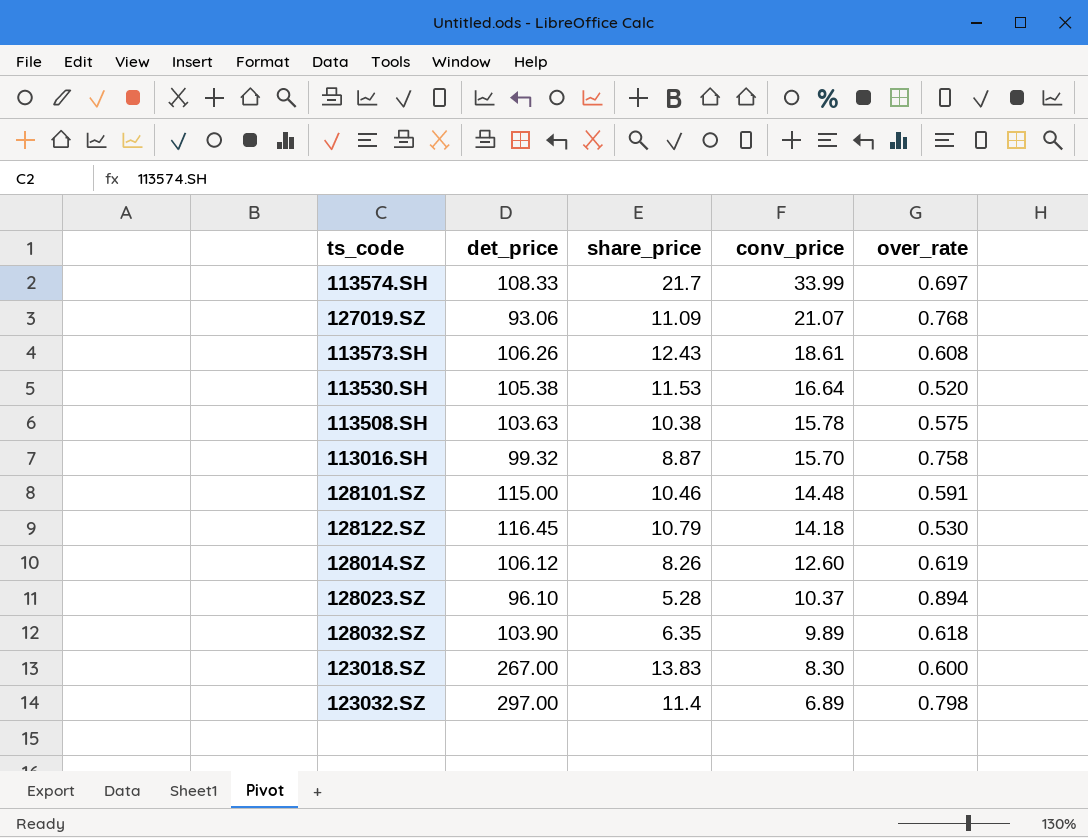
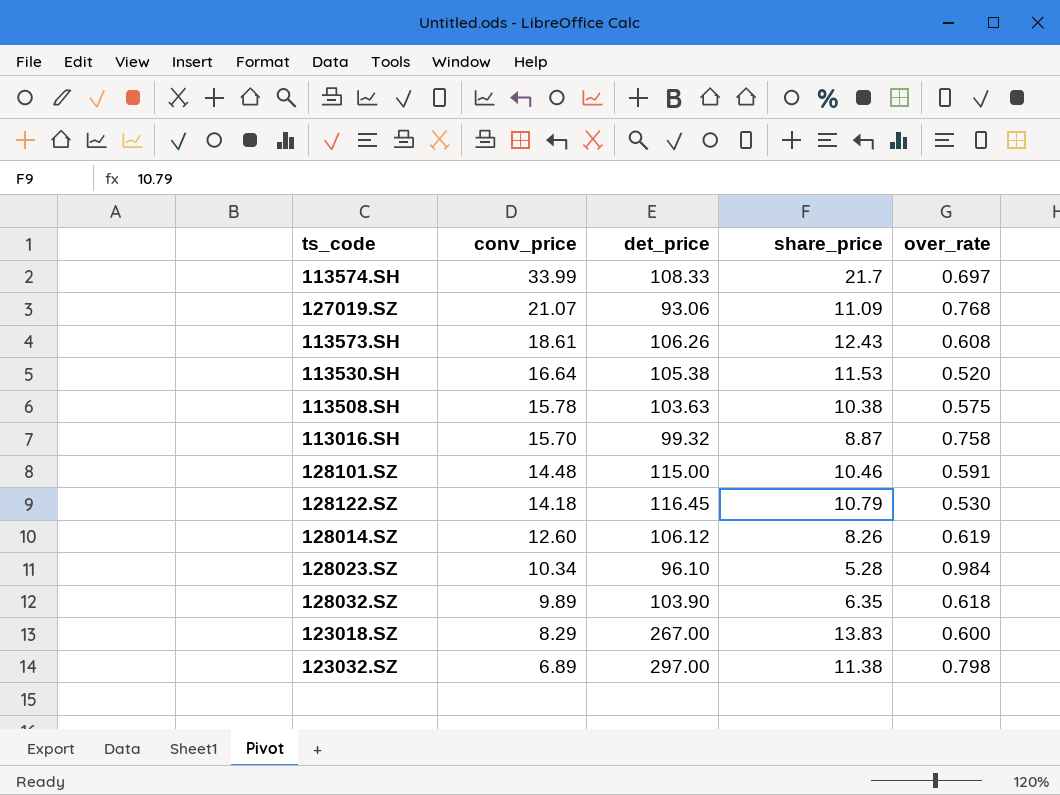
column conv_price | position: 4 -> 2
128023.SZ | conv_price: 10.37 -> 10.34
128023.SZ | over_rate: 0.894 -> 0.984
123018.SZ | conv_price: 8.30 -> 8.29
123032.SZ | share_price: 11.4 -> 11.38

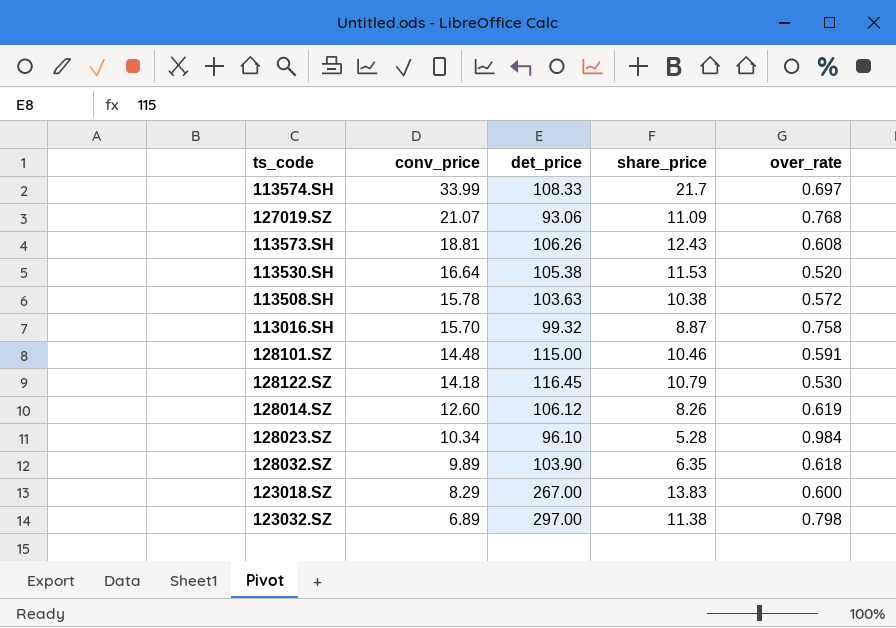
113573.SH | conv_price: 18.61 -> 18.81
113508.SH | over_rate: 0.575 -> 0.572

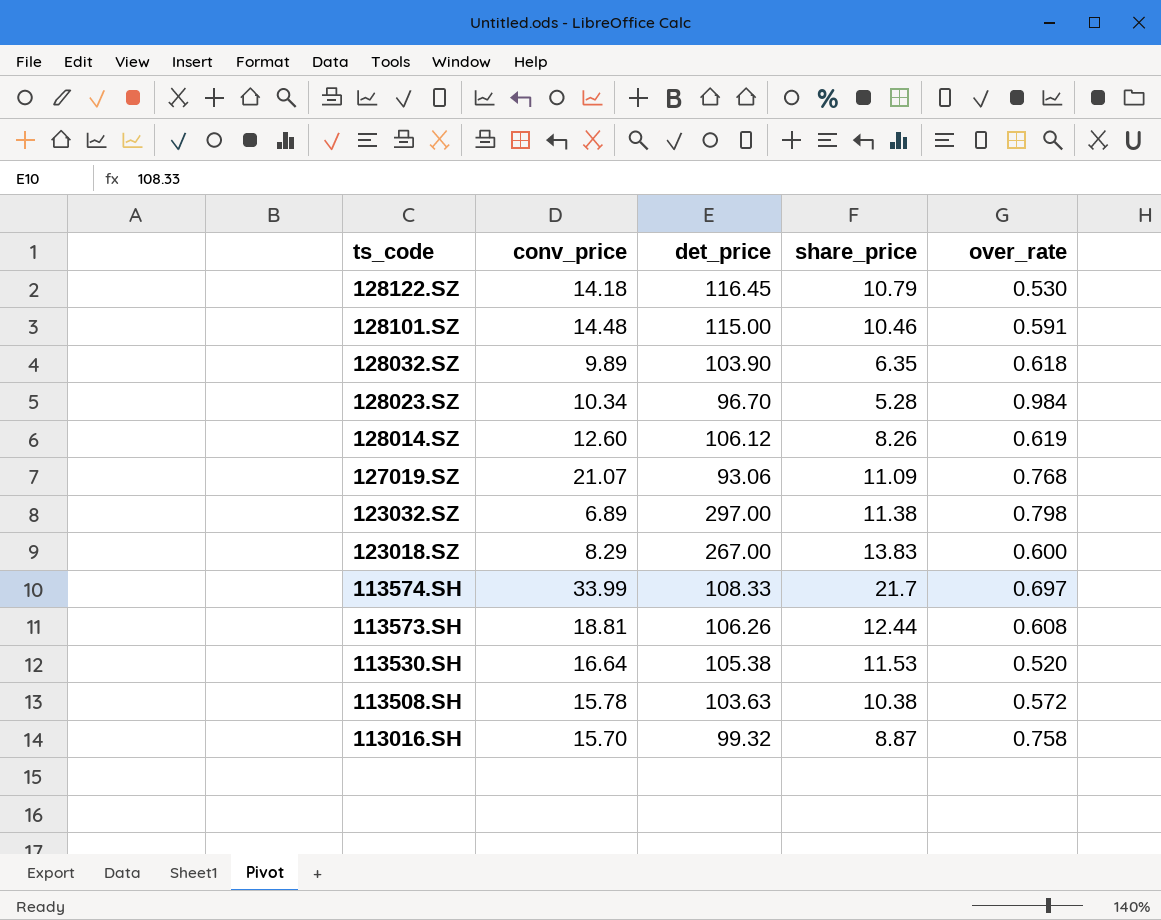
row order: conv_price descending -> ts_code descending
128023.SZ | det_price: 96.10 -> 96.70
113573.SH | share_price: 12.43 -> 12.44

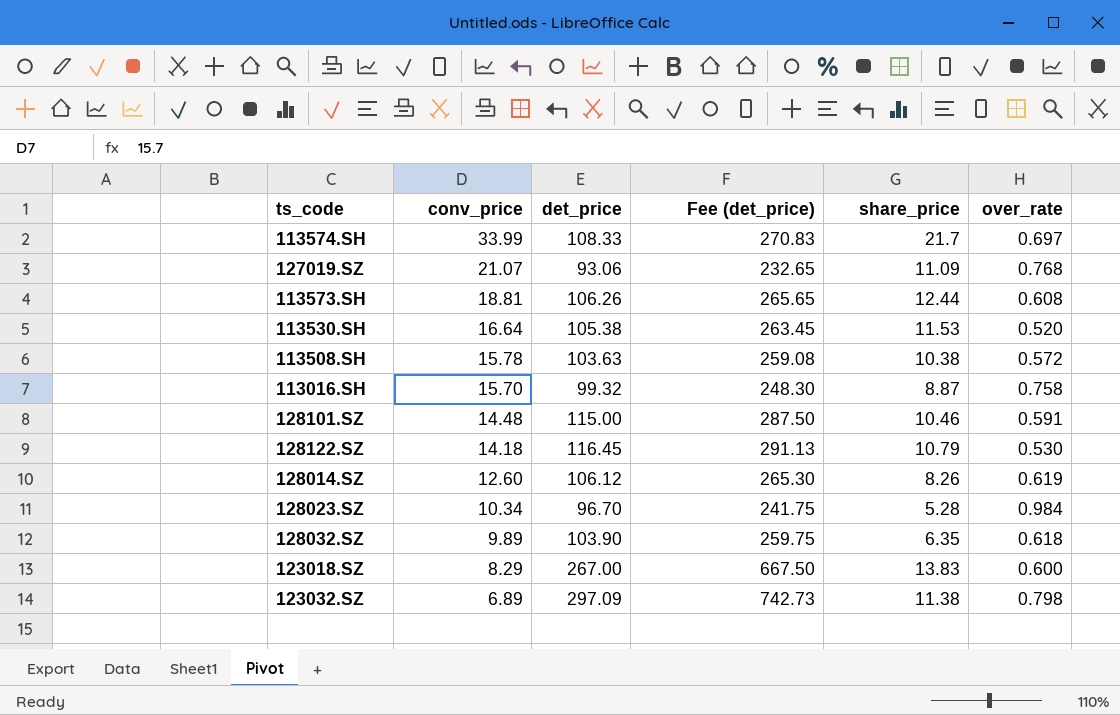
row order: ts_code descending -> conv_price descending
column Fee (det_price) | formula: none -> [det_price] * 2.5
123032.SZ | det_price: 297.00 -> 297.09

